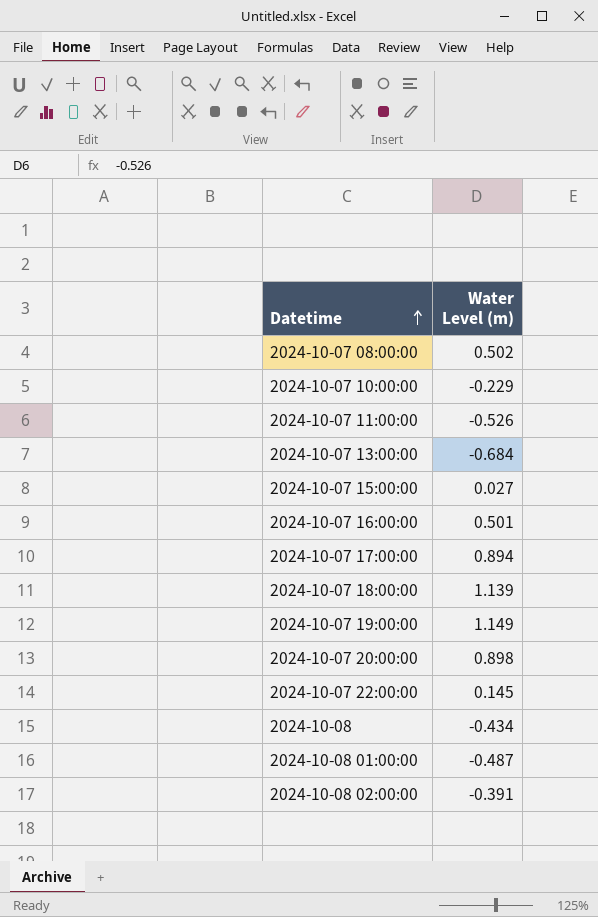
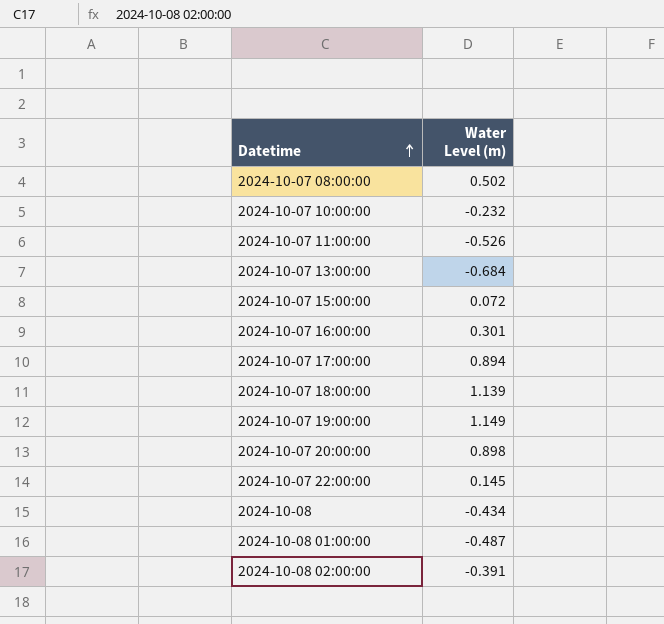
2024-10-07 10:00:00 | Water Level (m): -0.229 -> -0.232
2024-10-07 15:00:00 | Water Level (m): 0.027 -> 0.072
2024-10-07 16:00:00 | Water Level (m): 0.501 -> 0.301

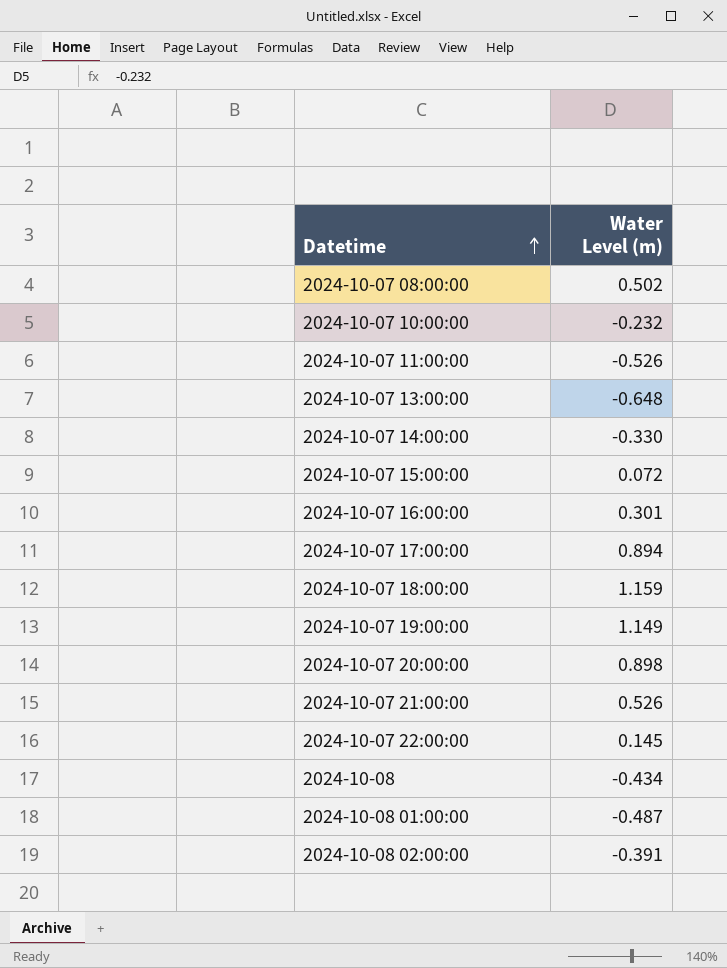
2024-10-07 13:00:00 | Water Level (m): -0.684 -> -0.648
row 2024-10-07 14:00:00: none -> -0.330
2024-10-07 18:00:00 | Water Level (m): 1.139 -> 1.159
row 2024-10-07 21:00:00: none -> 0.526

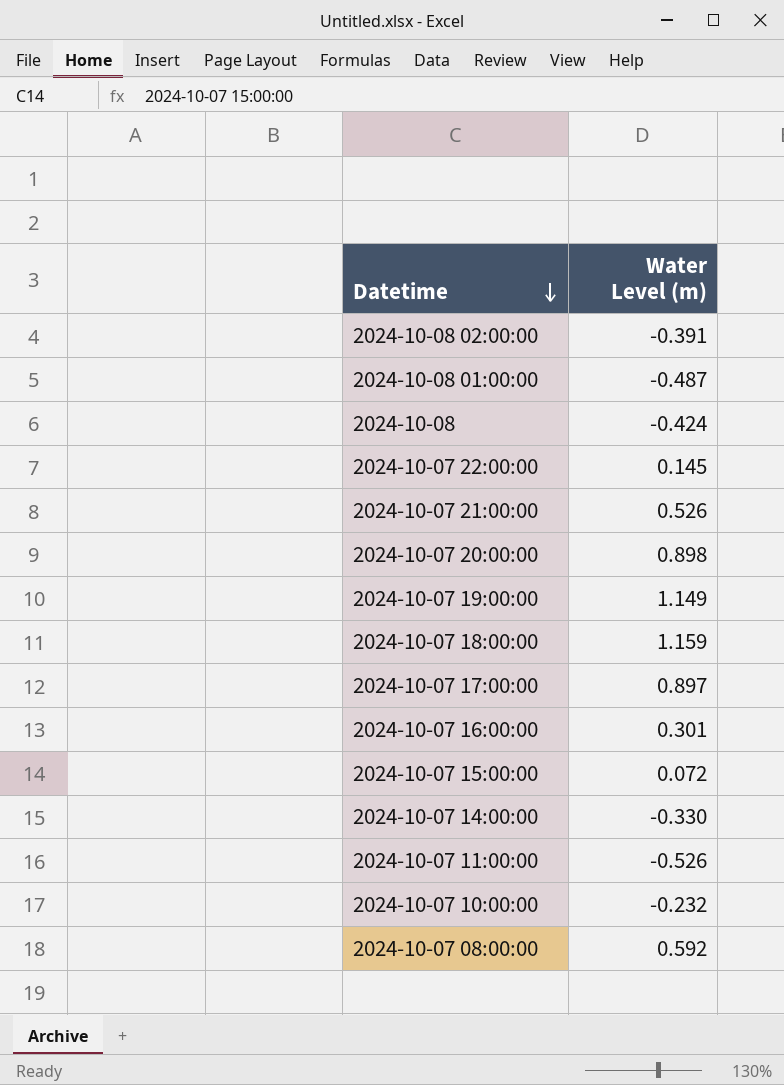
row order: Datetime ascending -> Datetime descending
row 2024-10-07 13:00:00: -0.648 -> none
2024-10-08 | Water Level (m): -0.434 -> -0.424
2024-10-07 17:00:00 | Water Level (m): 0.894 -> 0.897
2024-10-07 08:00:00 | Water Level (m): 0.502 -> 0.592

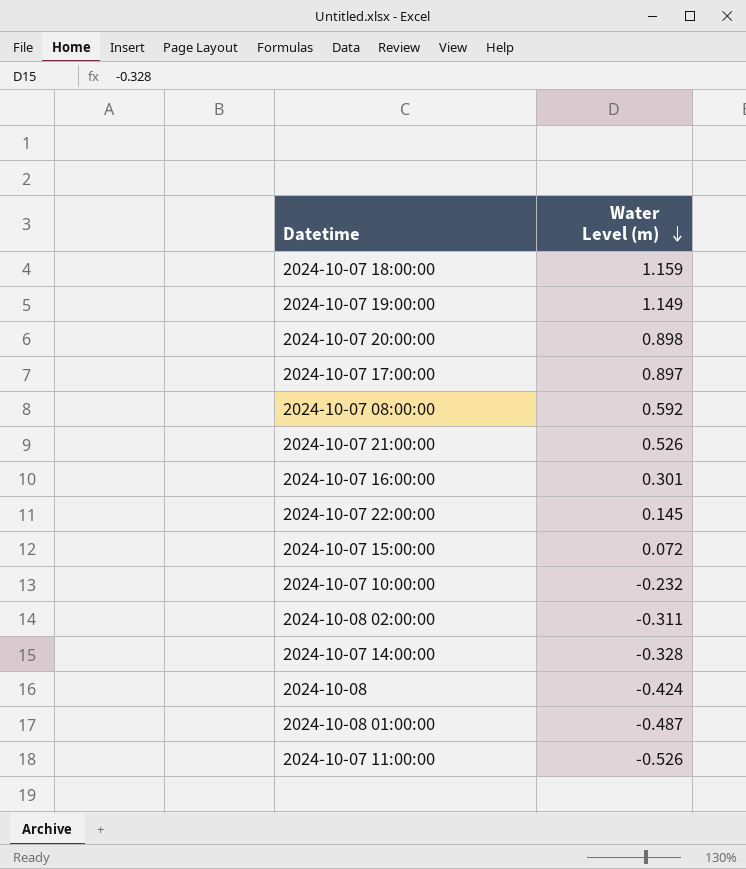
row order: Datetime descending -> Water Level (m) descending
2024-10-08 02:00:00 | Water Level (m): -0.391 -> -0.311
2024-10-07 14:00:00 | Water Level (m): -0.330 -> -0.328

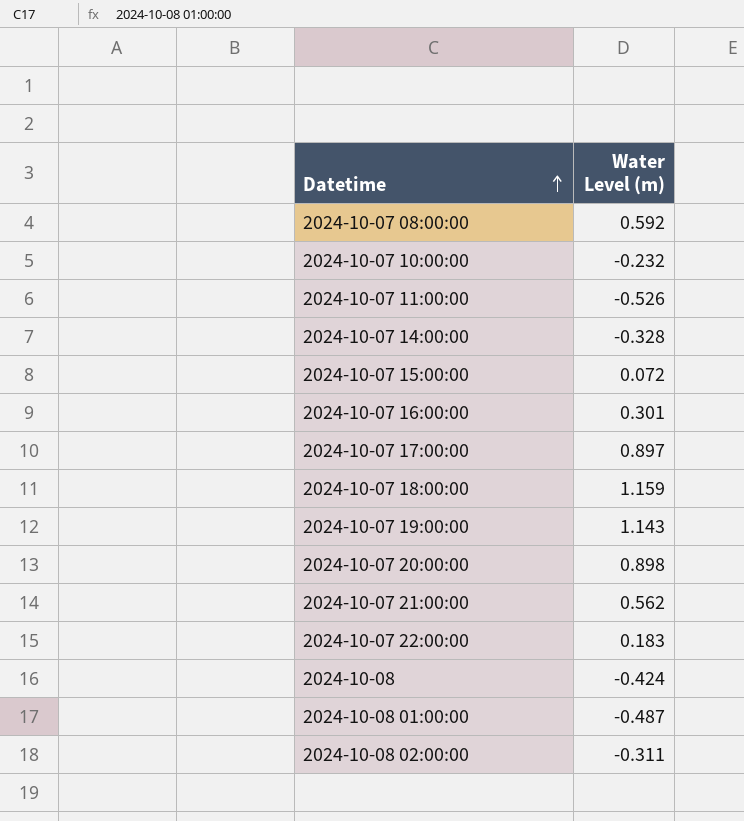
row order: Water Level (m) descending -> Datetime ascending
2024-10-07 19:00:00 | Water Level (m): 1.149 -> 1.143
2024-10-07 21:00:00 | Water Level (m): 0.526 -> 0.562
2024-10-07 22:00:00 | Water Level (m): 0.145 -> 0.183

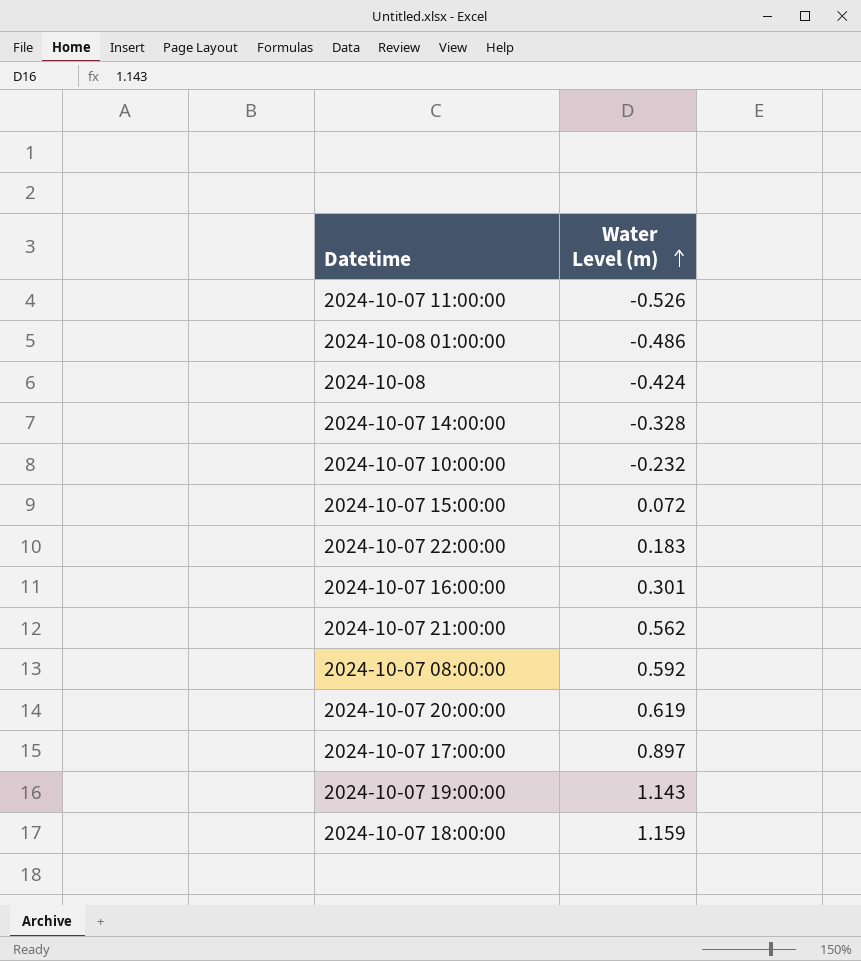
row order: Datetime ascending -> Water Level (m) ascending
row 2024-10-08 02:00:00: -0.311 -> none
2024-10-08 01:00:00 | Water Level (m): -0.487 -> -0.486
2024-10-07 20:00:00 | Water Level (m): 0.898 -> 0.619

